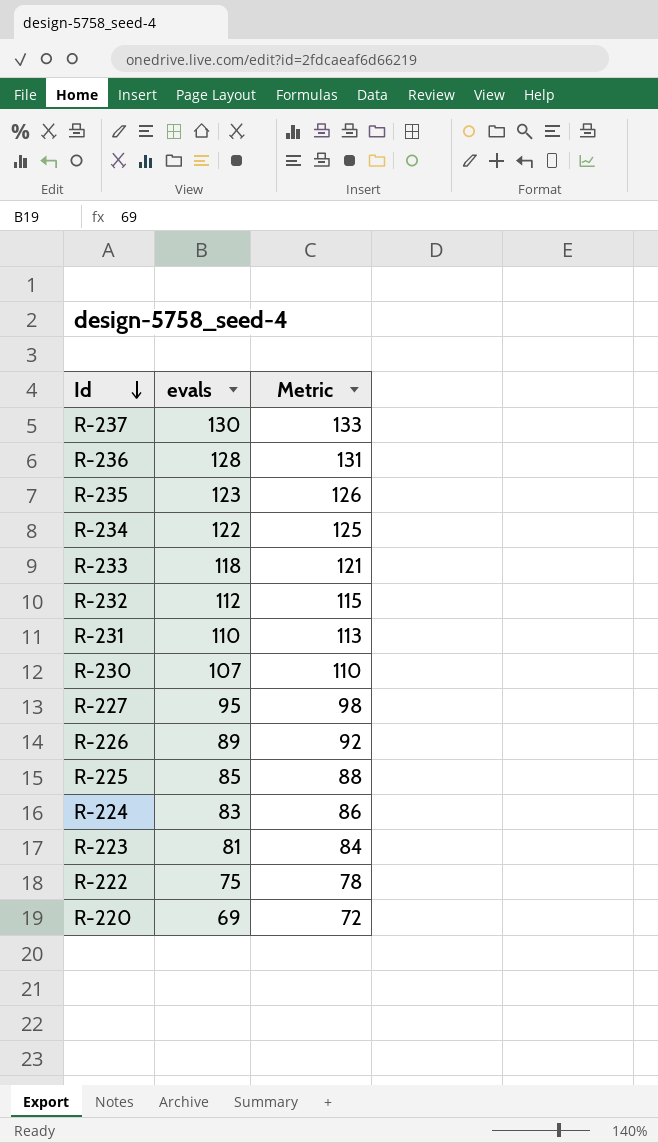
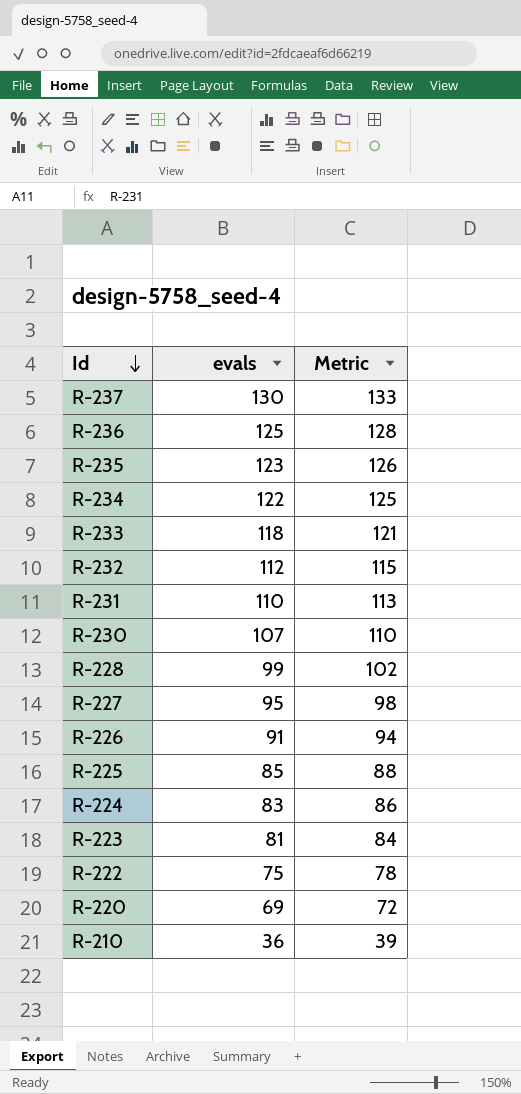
R-236 | evals: 128 -> 125
R-236 | Metric: 131 -> 128
row R-228: none -> 99 | 102
R-226 | evals: 89 -> 91
R-226 | Metric: 92 -> 94
row R-210: none -> 36 | 39

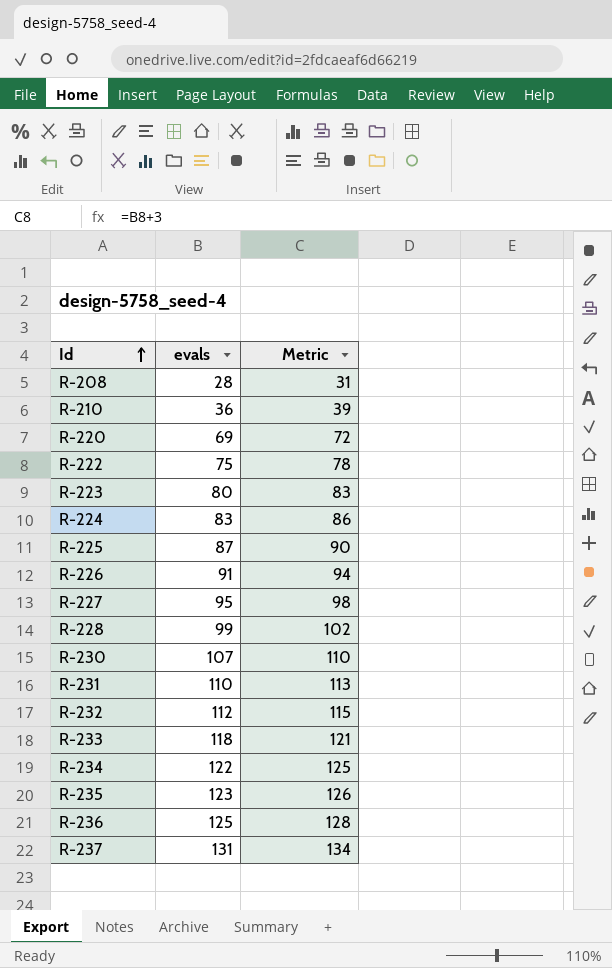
row order: Id descending -> Id ascending
row R-208: none -> 28 | 31
R-223 | evals: 81 -> 80
R-223 | Metric: 84 -> 83
R-225 | evals: 85 -> 87
R-225 | Metric: 88 -> 90
R-237 | evals: 130 -> 131
R-237 | Metric: 133 -> 134

